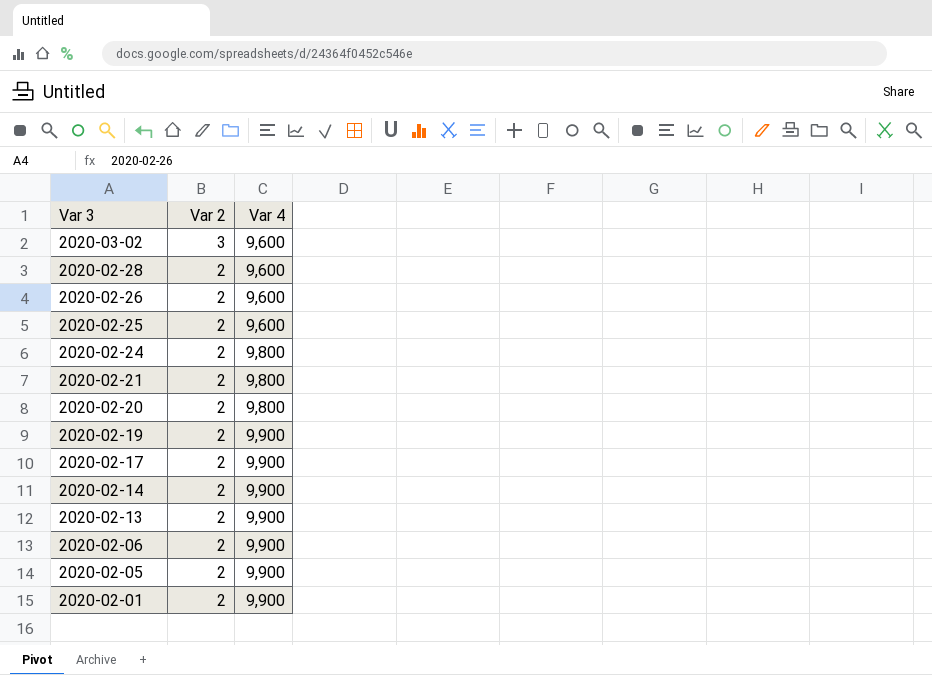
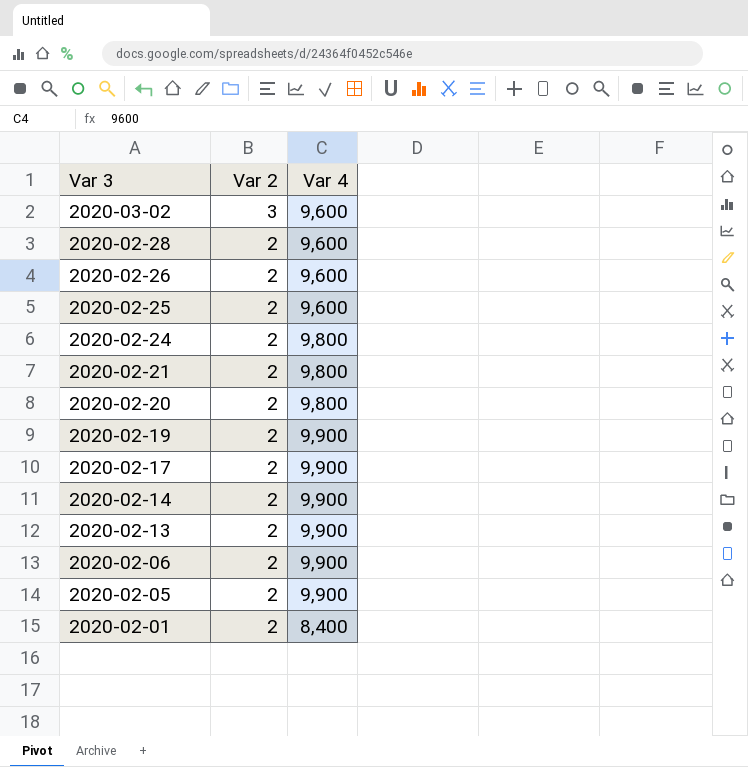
2020-02-01 | Var 4: 9,900 -> 8,400

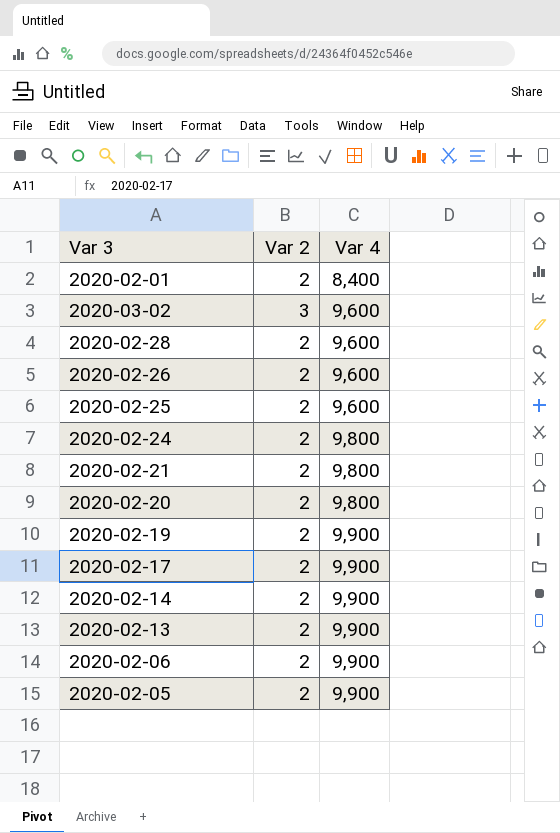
row order: Var 3 descending -> Var 4 ascending

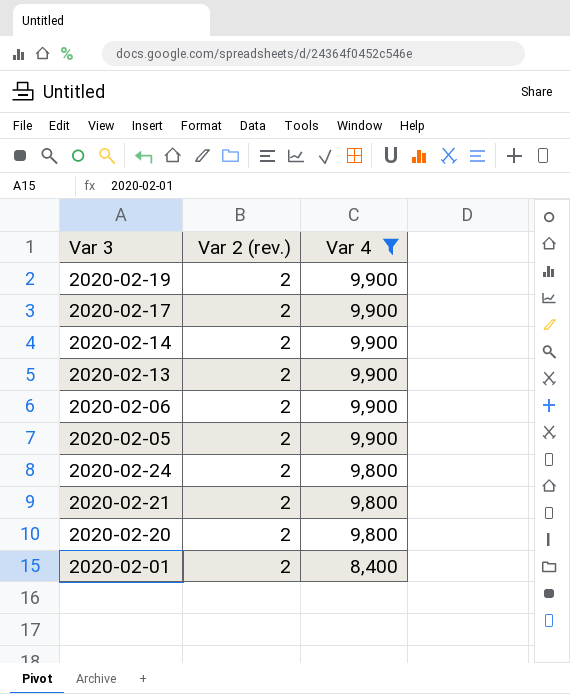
filter: none -> Var 4 != 9,600
row order: Var 4 ascending -> Var 4 descending
column name: Var 2 -> Var 2 (rev.)

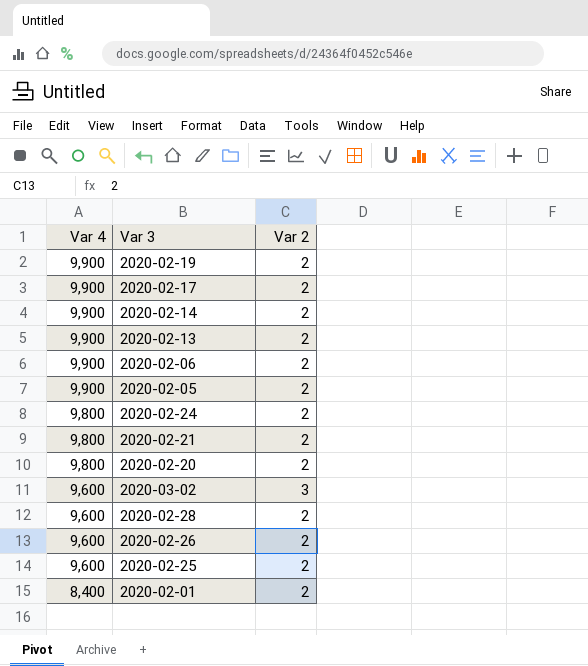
filter: Var 4 != 9,600 -> none
column Var 4 | position: 3 -> 1
column name: Var 2 (rev.) -> Var 2

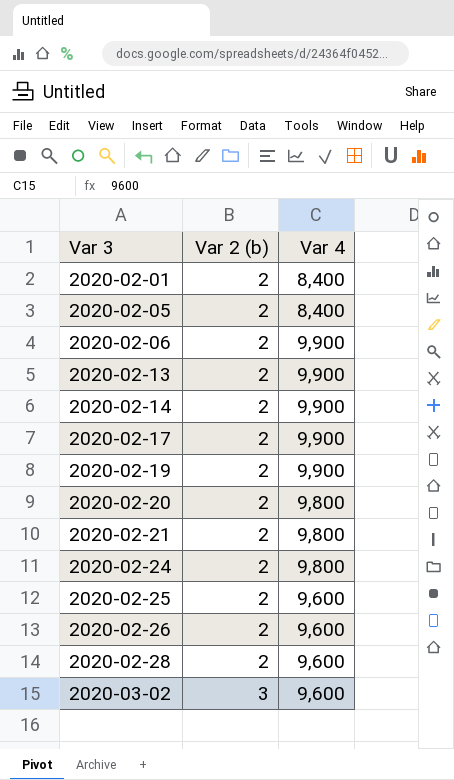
row order: Var 4 descending -> Var 3 ascending
column name: Var 2 -> Var 2 (b)
column Var 4 | position: 1 -> 3
2020-02-05 | Var 4: 9,900 -> 8,400

